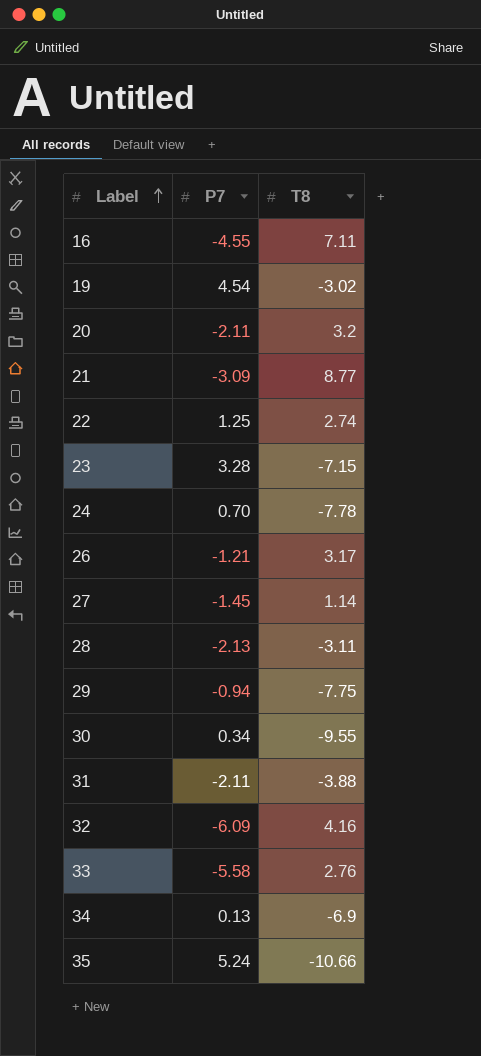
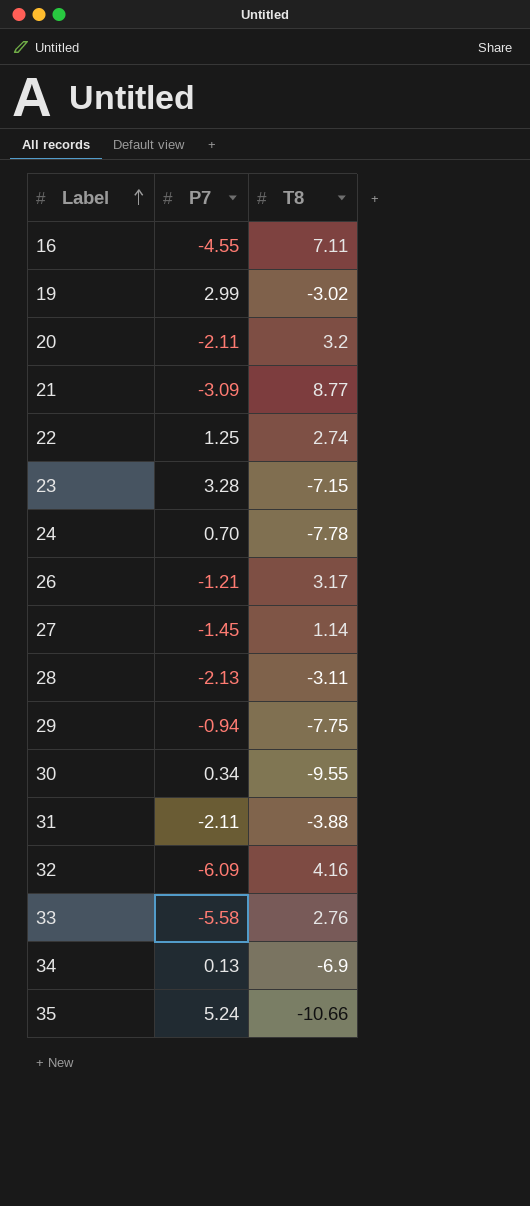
19 | P7: 4.54 -> 2.99

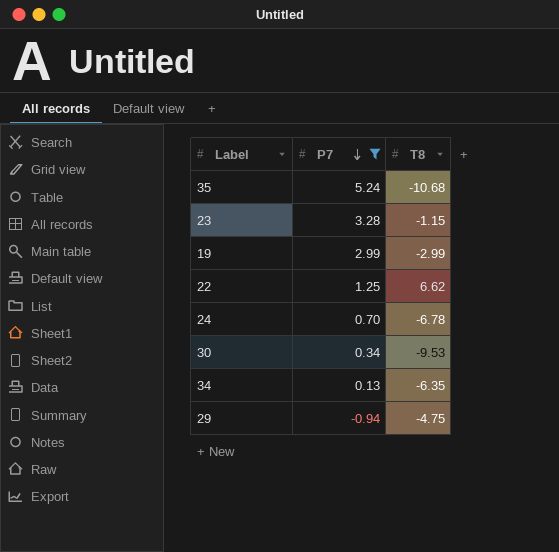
filter: none -> P7 >= -0.94
row order: Label ascending -> P7 descending
35 | T8: -10.66 -> -10.68
23 | T8: -7.15 -> -1.15
19 | T8: -3.02 -> -2.99
22 | T8: 2.74 -> 6.62
24 | T8: -7.78 -> -6.78
30 | T8: -9.55 -> -9.53
34 | T8: -6.9 -> -6.35
29 | T8: -7.75 -> -4.75

